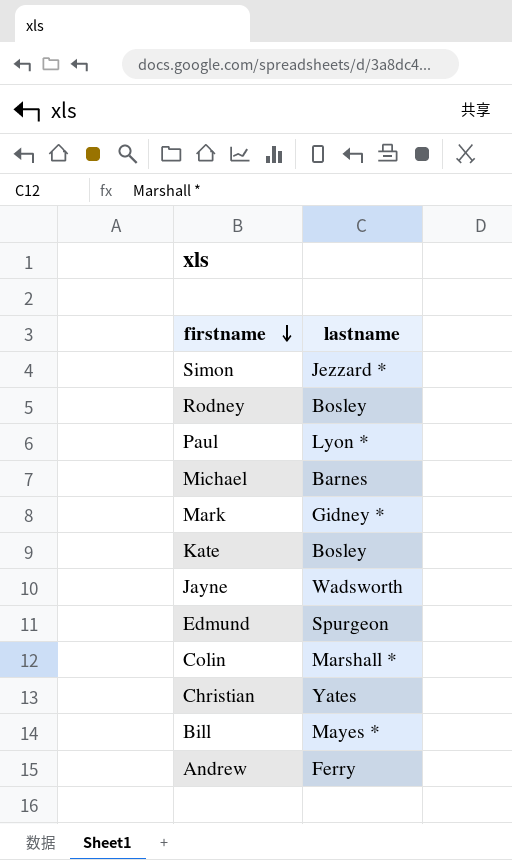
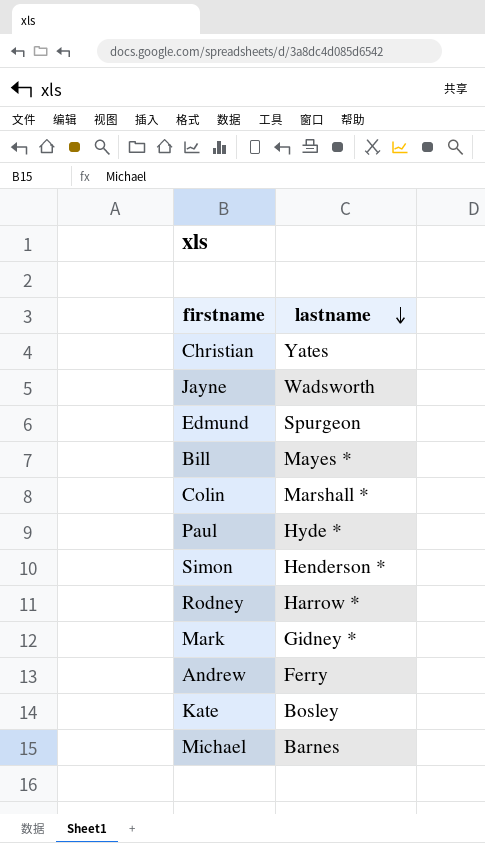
row order: firstname descending -> lastname descending
Paul | lastname: Lyon * -> Hyde *
Simon | lastname: Jezzard * -> Henderson *
Rodney | lastname: Bosley -> Harrow *

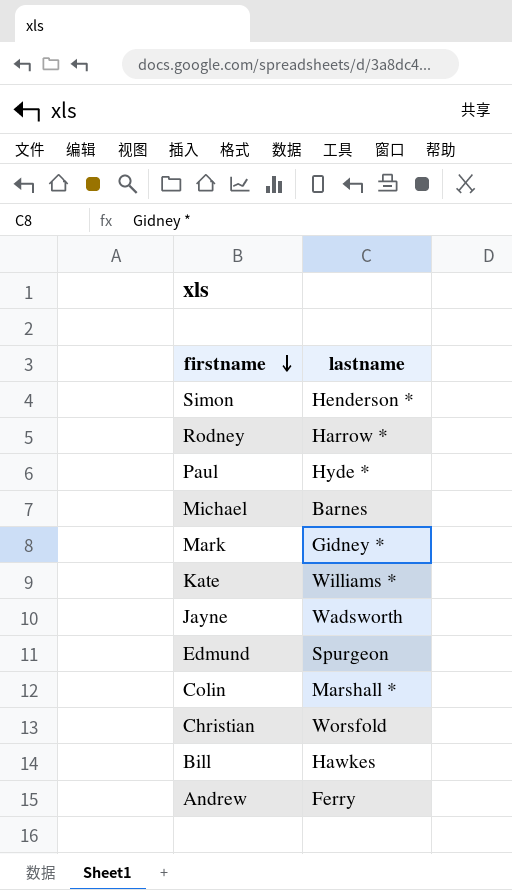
row order: lastname descending -> firstname descending
Kate | lastname: Bosley -> Williams *
Christian | lastname: Yates -> Worsfold
Bill | lastname: Mayes * -> Hawkes

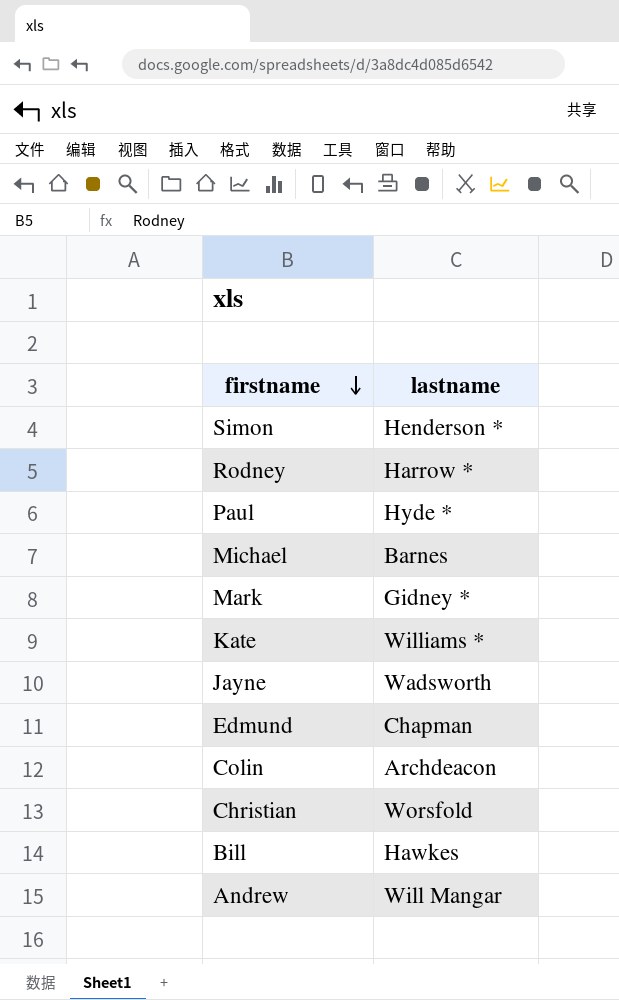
Edmund | lastname: Spurgeon -> Chapman
Colin | lastname: Marshall * -> Archdeacon
Andrew | lastname: Ferry -> Will Mangar

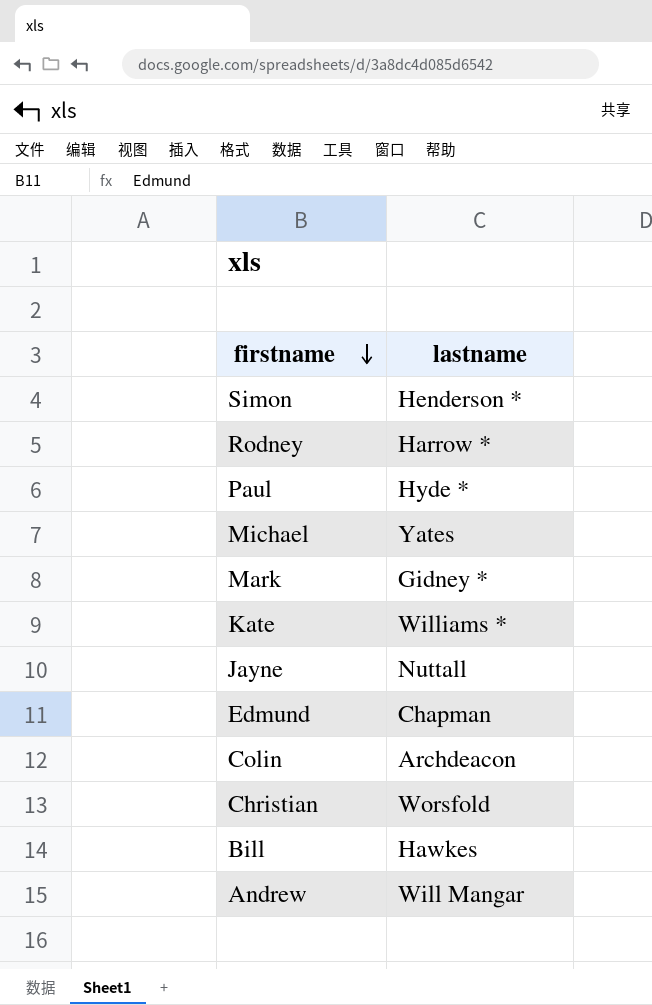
Michael | lastname: Barnes -> Yates
Jayne | lastname: Wadsworth -> Nuttall

